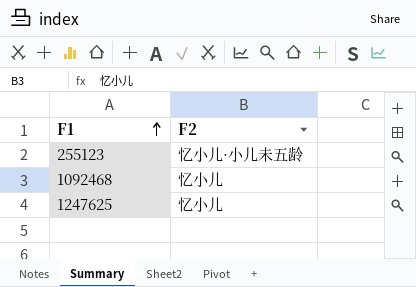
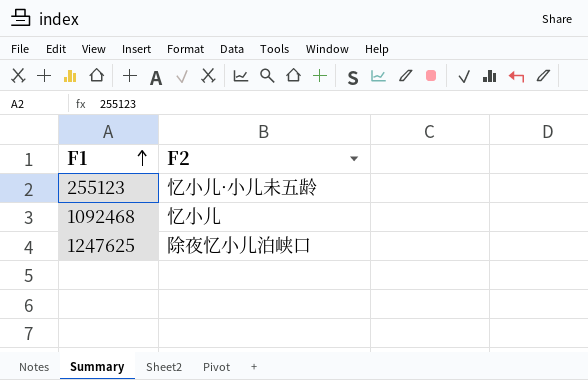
1247625 | F2: 忆小儿 -> 除夜忆小儿泊峡口

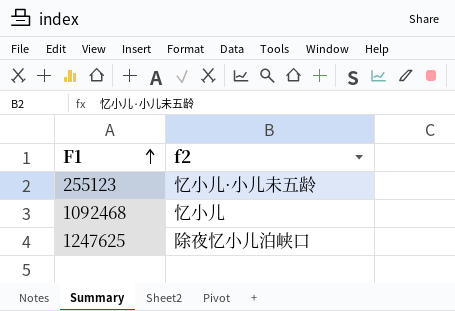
column name: F2 -> f2

